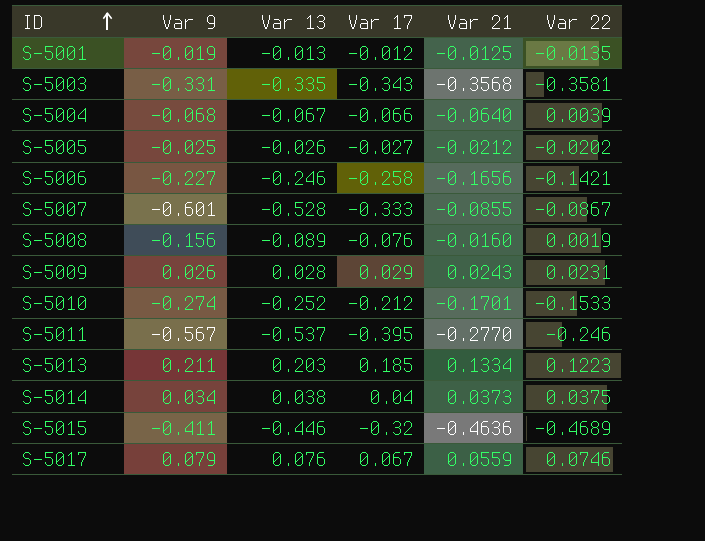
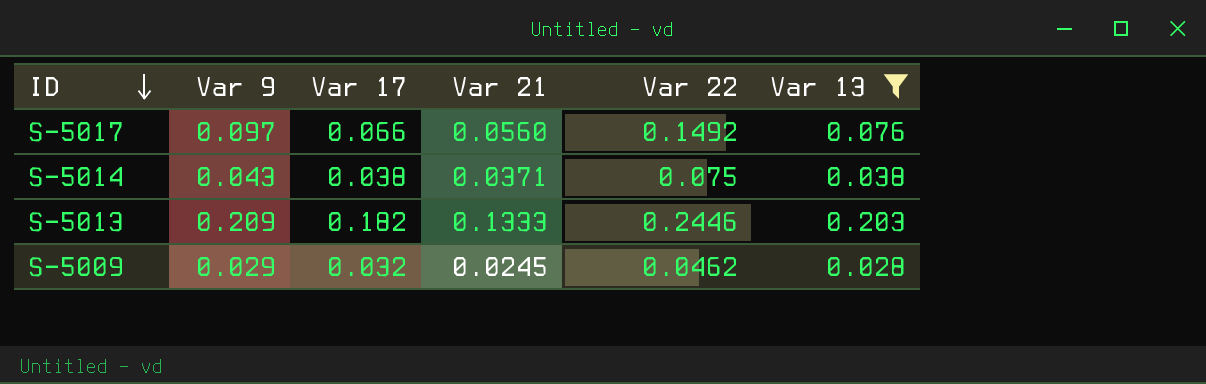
filter: none -> Var 13 >= 0.028
row order: ID ascending -> ID descending
column Var 13 | position: 3 -> 6
S-5017 | Var 9: 0.079 -> 0.097
S-5017 | Var 17: 0.067 -> 0.066
S-5017 | Var 21: 0.0559 -> 0.0560
S-5017 | Var 22: 0.0746 -> 0.1492
S-5014 | Var 9: 0.034 -> 0.043
S-5014 | Var 17: 0.04 -> 0.038
S-5014 | Var 21: 0.0373 -> 0.0371
S-5014 | Var 22: 0.0375 -> 0.075
S-5013 | Var 9: 0.211 -> 0.209
S-5013 | Var 17: 0.185 -> 0.182
S-5013 | Var 21: 0.1334 -> 0.1333
S-5013 | Var 22: 0.1223 -> 0.2446
S-5009 | Var 9: 0.026 -> 0.029
S-5009 | Var 17: 0.029 -> 0.032
S-5009 | Var 21: 0.0243 -> 0.0245
S-5009 | Var 22: 0.0231 -> 0.0462

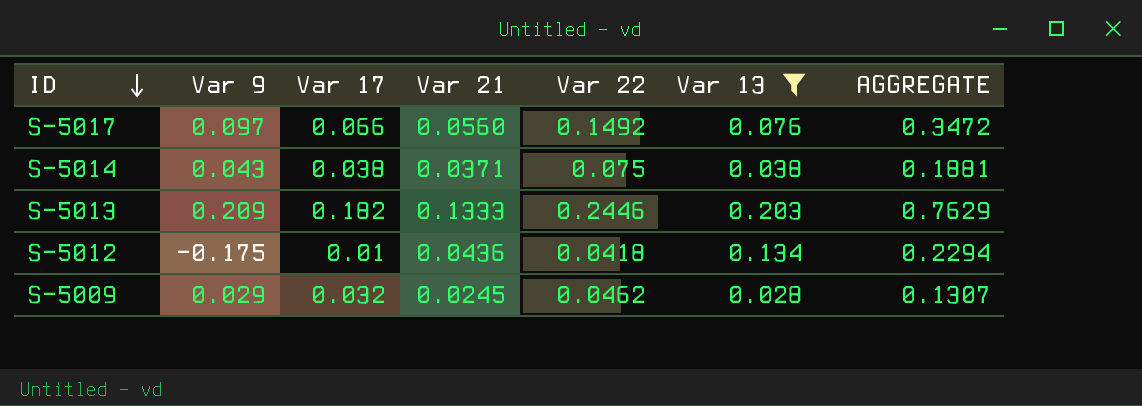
column AGGREGATE | formula: none -> [Var 17] + [Var 21] + [Var 22] + [Var 13]
row S-5012: none -> -0.175 | 0.01 | 0.0436 | 0.0418 | 0.134 | 0.2294

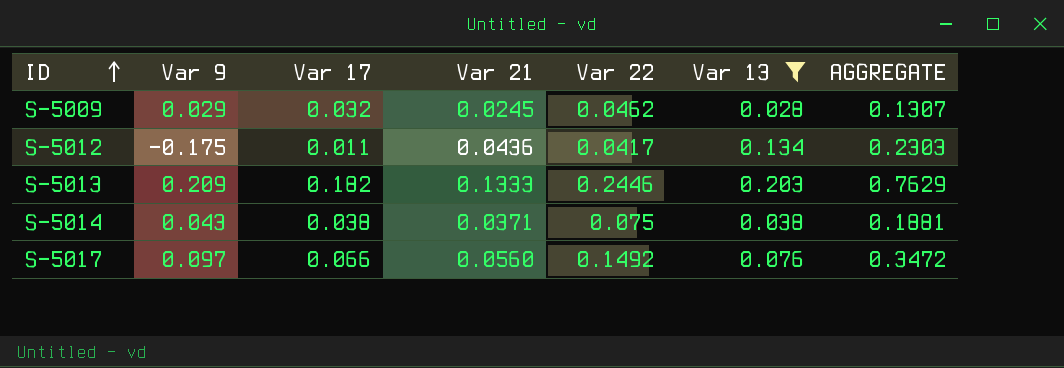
row order: ID descending -> ID ascending
S-5012 | Var 17: 0.01 -> 0.011
S-5012 | Var 22: 0.0418 -> 0.0417
S-5012 | AGGREGATE: 0.2294 -> 0.2303

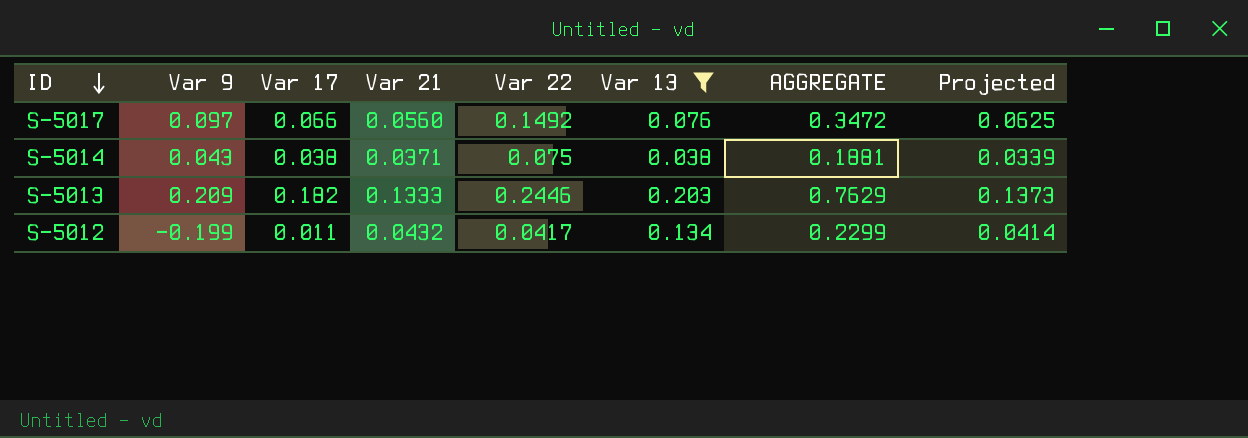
row order: ID ascending -> ID descending
column Projected | formula: none -> [AGGREGATE] * 0.18
row S-5009: 0.029 | 0.032 | 0.0245 | 0.0462 | 0.028 | 0.1307 -> none
S-5012 | Var 9: -0.175 -> -0.199
S-5012 | Var 21: 0.0436 -> 0.0432
S-5012 | AGGREGATE: 0.2303 -> 0.2299

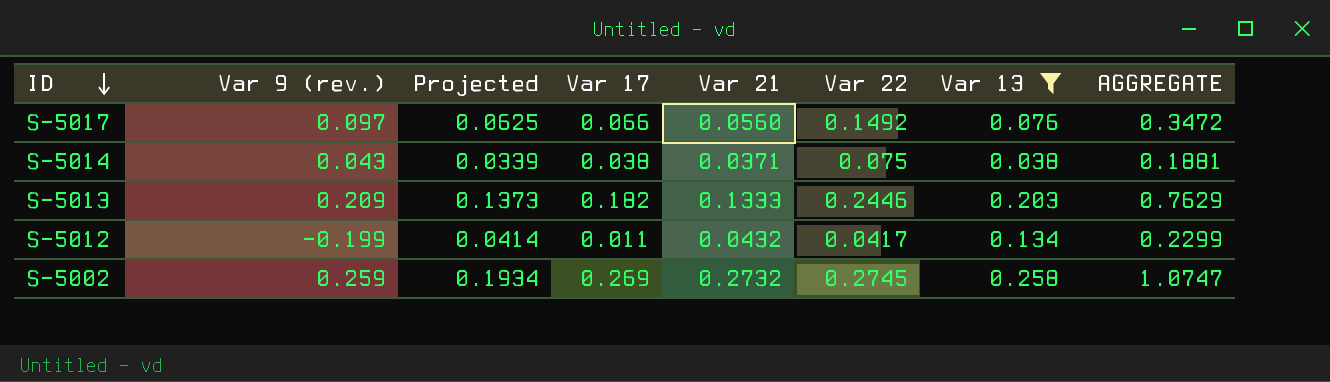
column name: Var 9 -> Var 9 (rev.)
column Projected | position: 8 -> 3
row S-5002: none -> 0.259 | 0.1934 | 0.269 | 0.2732 | 0.2745 | 0.258 | 1.0747

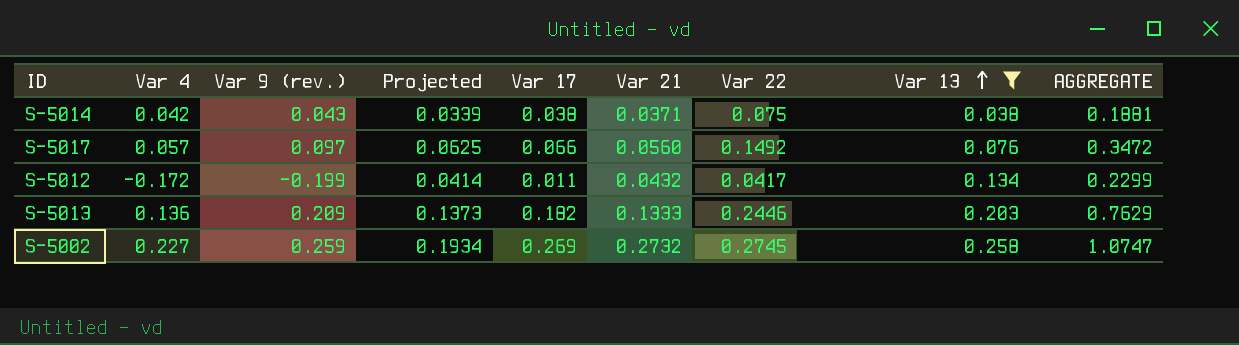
row order: ID descending -> Var 13 ascending
column Var 4 | position: none -> 2

